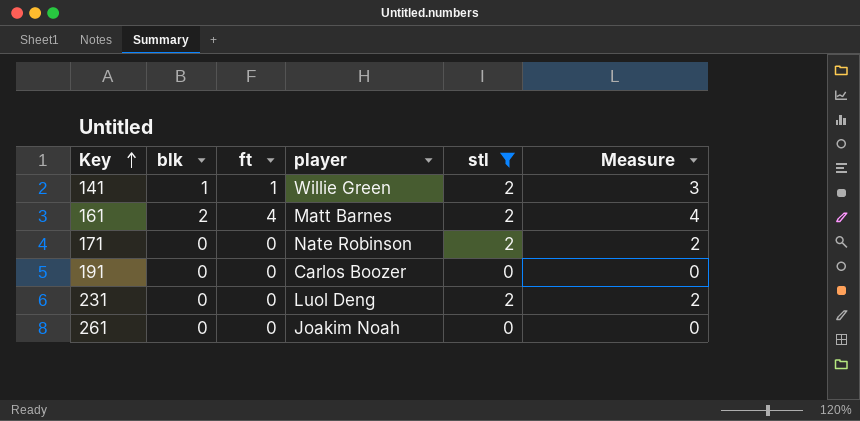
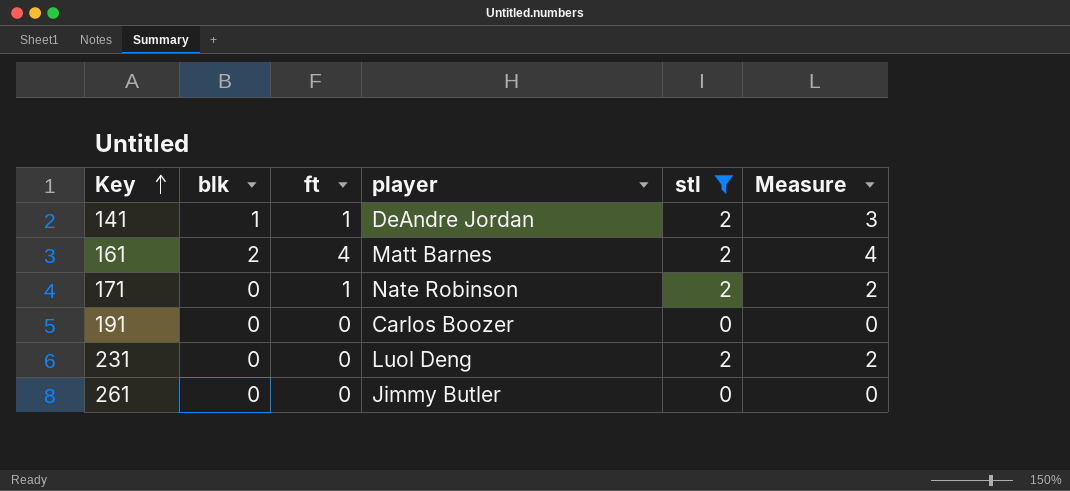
141 | player: Willie Green -> DeAndre Jordan
171 | ft: 0 -> 1
261 | player: Joakim Noah -> Jimmy Butler

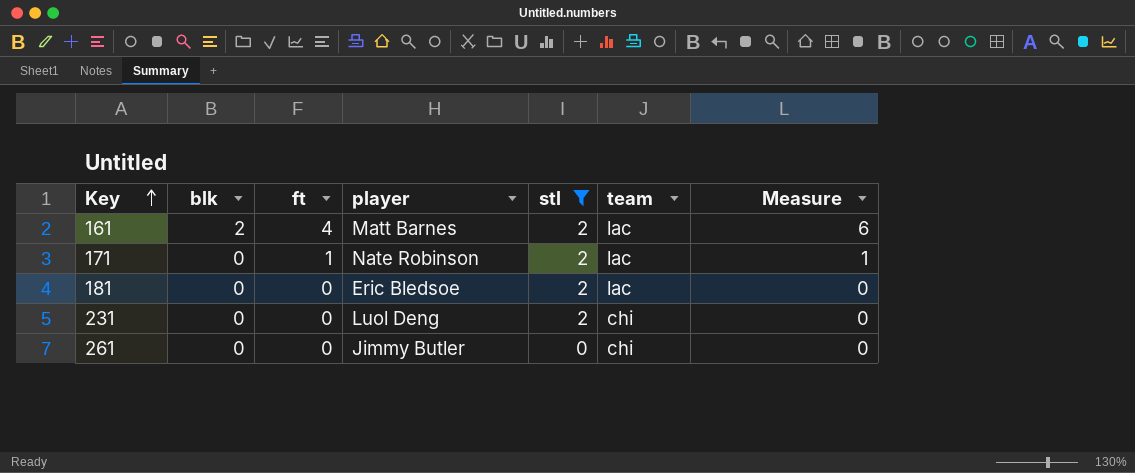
column team | position: none -> 6
column Measure | formula: [blk] + [stl] -> [blk] + [ft]
row 141: 1 | 1 | DeAndre Jordan | 2 | 3 -> none
row 191: 0 | 0 | Carlos Boozer | 0 | 0 -> none
row 181: none -> 0 | 0 | Eric Bledsoe | 2 | lac | 0

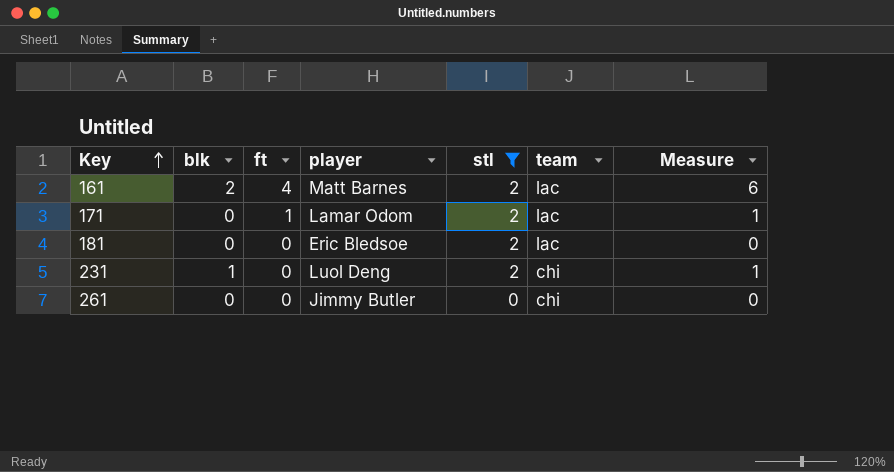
171 | player: Nate Robinson -> Lamar Odom
231 | blk: 0 -> 1
231 | Measure: 0 -> 1

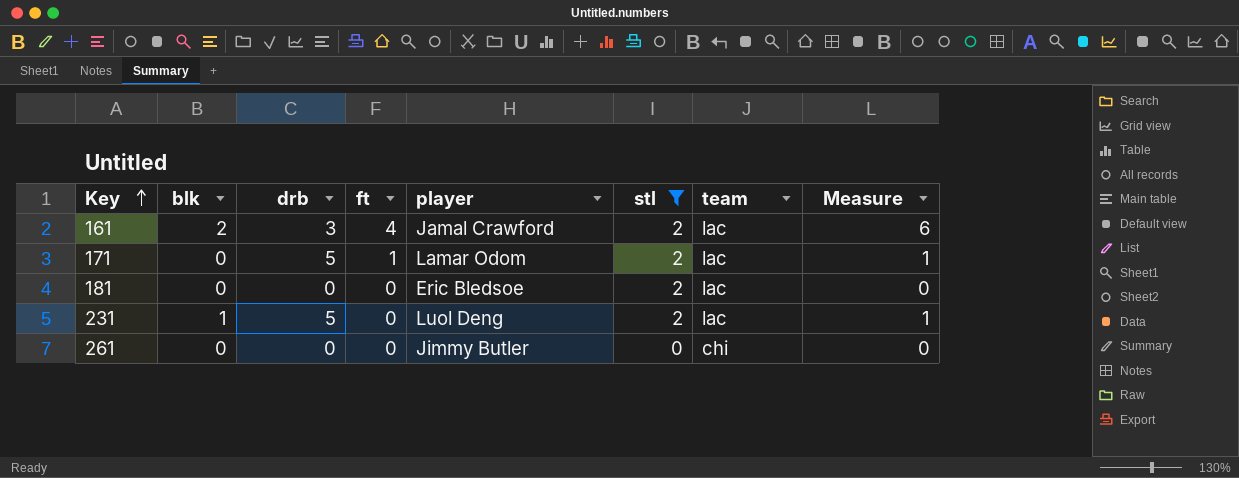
column drb | position: none -> 3
161 | player: Matt Barnes -> Jamal Crawford
231 | team: chi -> lac

